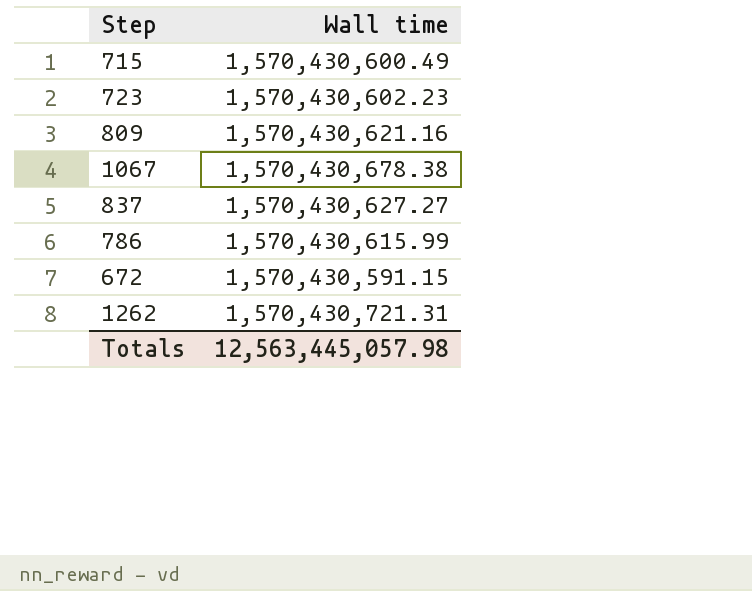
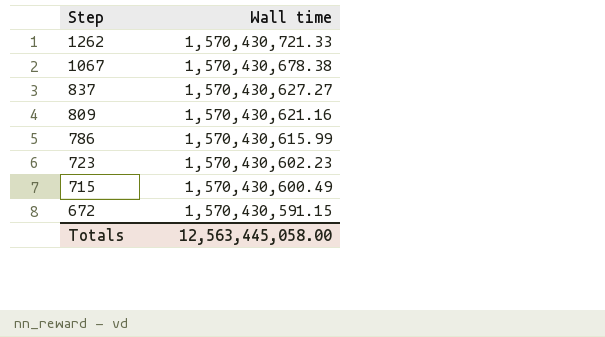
row order: none -> Step descending
1262 | Wall time: 1,570,430,721.31 -> 1,570,430,721.33
Totals | Wall time: 12,563,445,057.98 -> 12,563,445,058.00

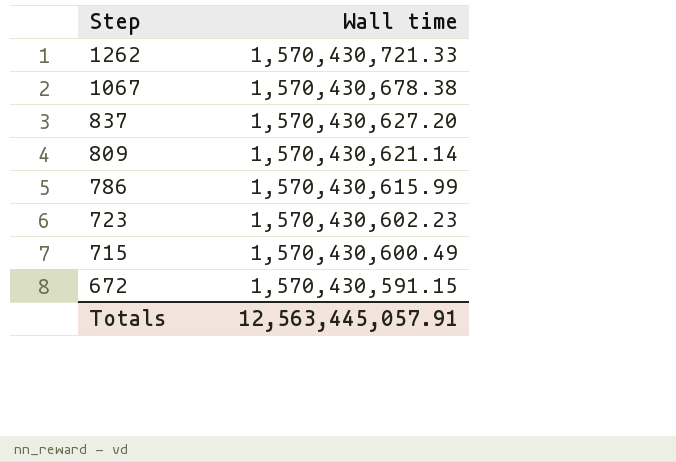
837 | Wall time: 1,570,430,627.27 -> 1,570,430,627.20
809 | Wall time: 1,570,430,621.16 -> 1,570,430,621.14
Totals | Wall time: 12,563,445,058.00 -> 12,563,445,057.91

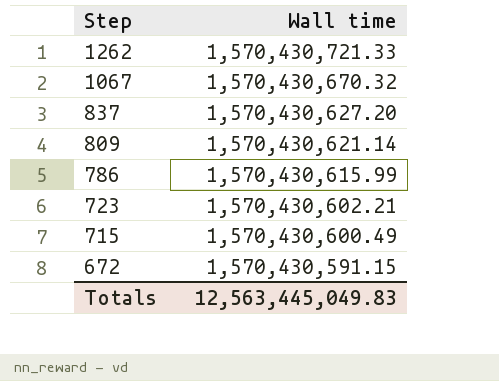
1067 | Wall time: 1,570,430,678.38 -> 1,570,430,670.32
723 | Wall time: 1,570,430,602.23 -> 1,570,430,602.21
Totals | Wall time: 12,563,445,057.91 -> 12,563,445,049.83

